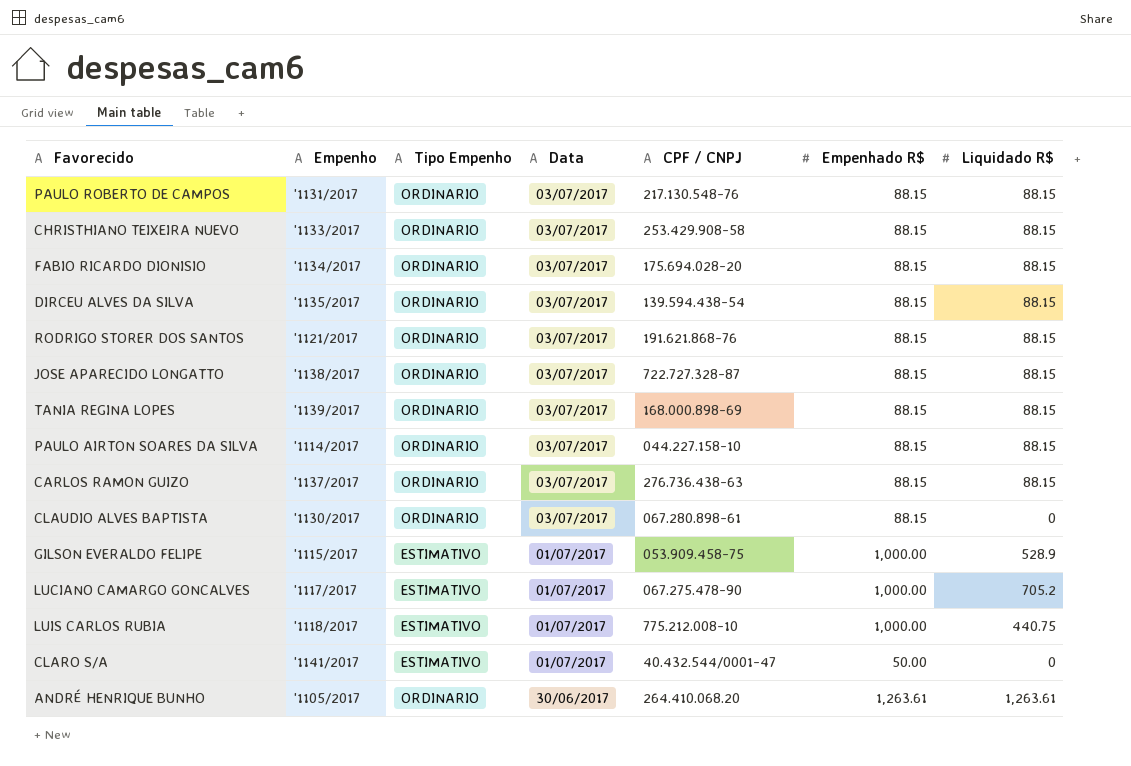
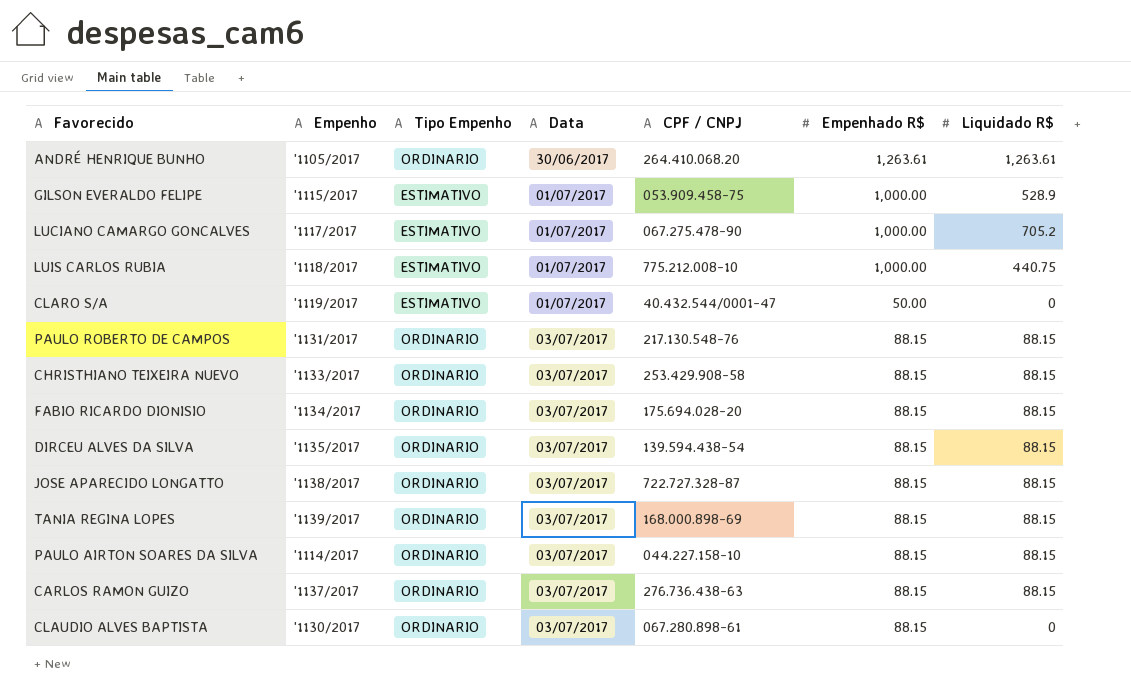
row order: Data descending -> Data ascending
row RODRIGO STORER DOS SANTOS: '1121/2017 | ORDINARIO | 03/07/2017 | 191.621.868-76 | 88.15 | 88.15 -> none
CLARO S/A | Empenho: '1141/2017 -> '1119/2017

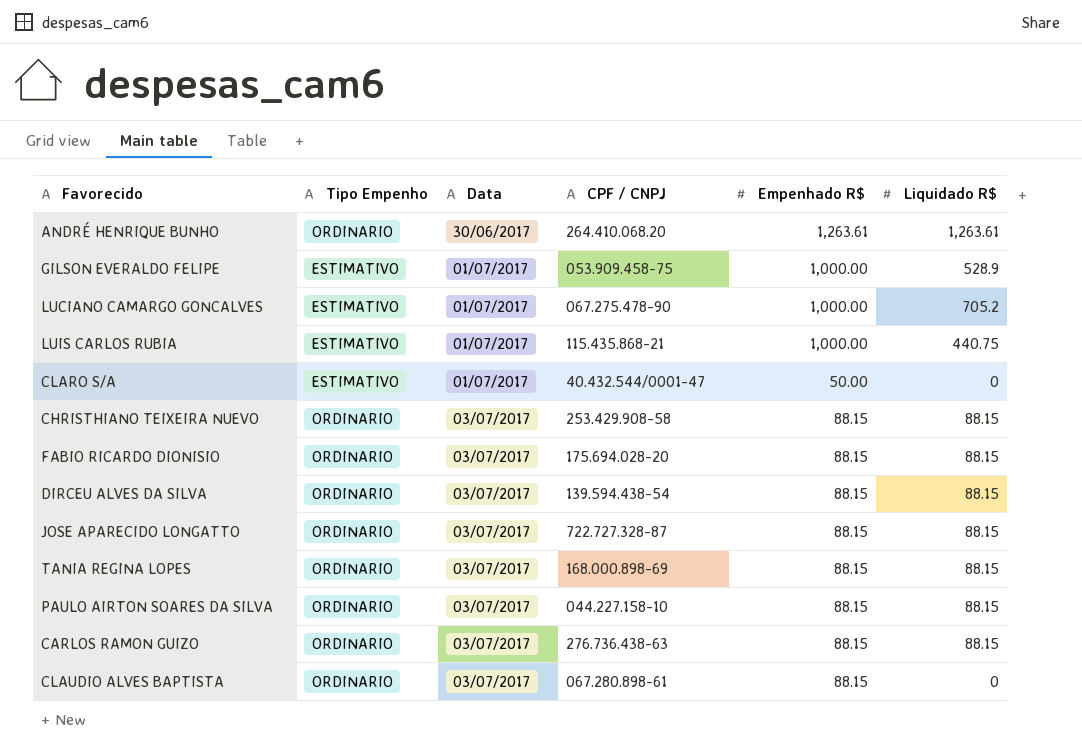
column Empenho | position: 2 -> none
row PAULO ROBERTO DE CAMPOS: '1131/2017 | ORDINARIO | 03/07/2017 | 217.130.548-76 | 88.15 | 88.15 -> none
LUIS CARLOS RUBIA | CPF / CNPJ: 775.212.008-10 -> 115.435.868-21

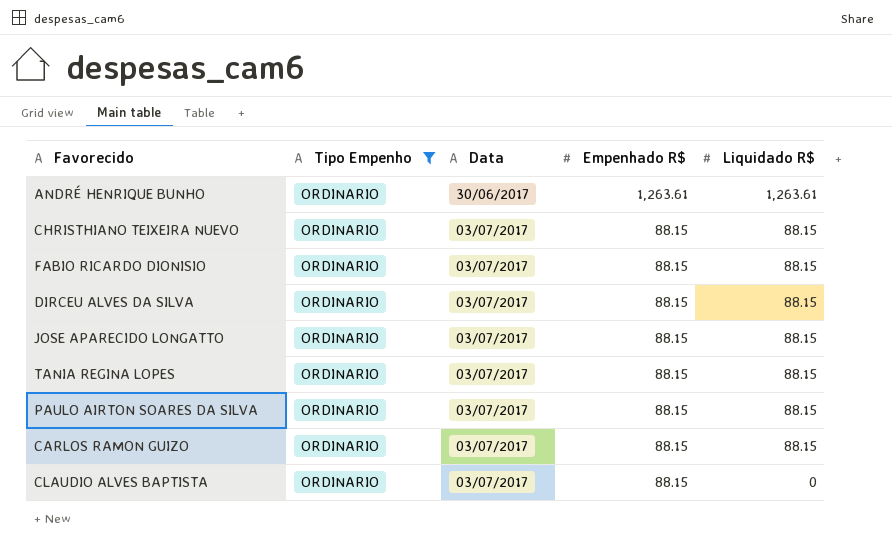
filter: none -> Tipo Empenho = ORDINARIO
column CPF / CNPJ | position: 4 -> none

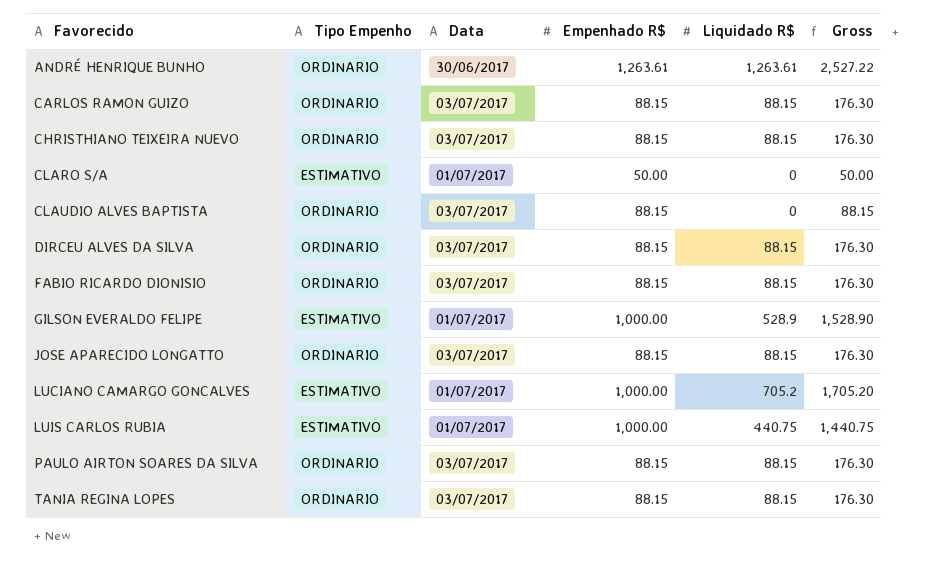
filter: Tipo Empenho = ORDINARIO -> none
row order: Data ascending -> Favorecido ascending
column Gross | formula: none -> [Empenhado R$] + [Liquidado R$]

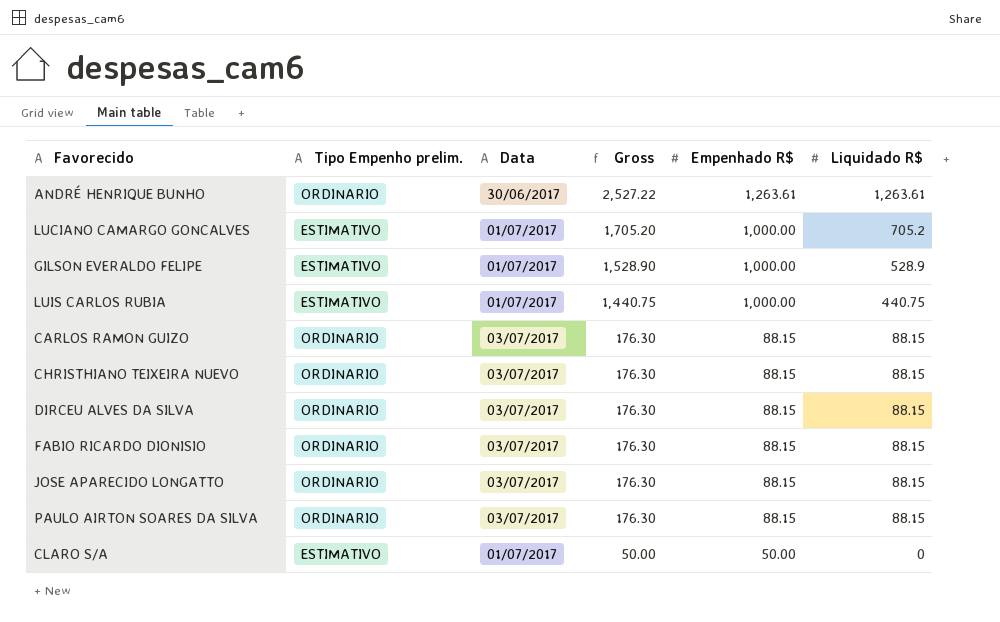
row order: Favorecido ascending -> Gross descending
column name: Tipo Empenho -> Tipo Empenho prelim.
column Gross | position: 6 -> 4
row CLAUDIO ALVES BAPTISTA: ORDINARIO | 03/07/2017 | 88.15 | 0 | 88.15 -> none
row TANIA REGINA LOPES: ORDINARIO | 03/07/2017 | 88.15 | 88.15 | 176.30 -> none

